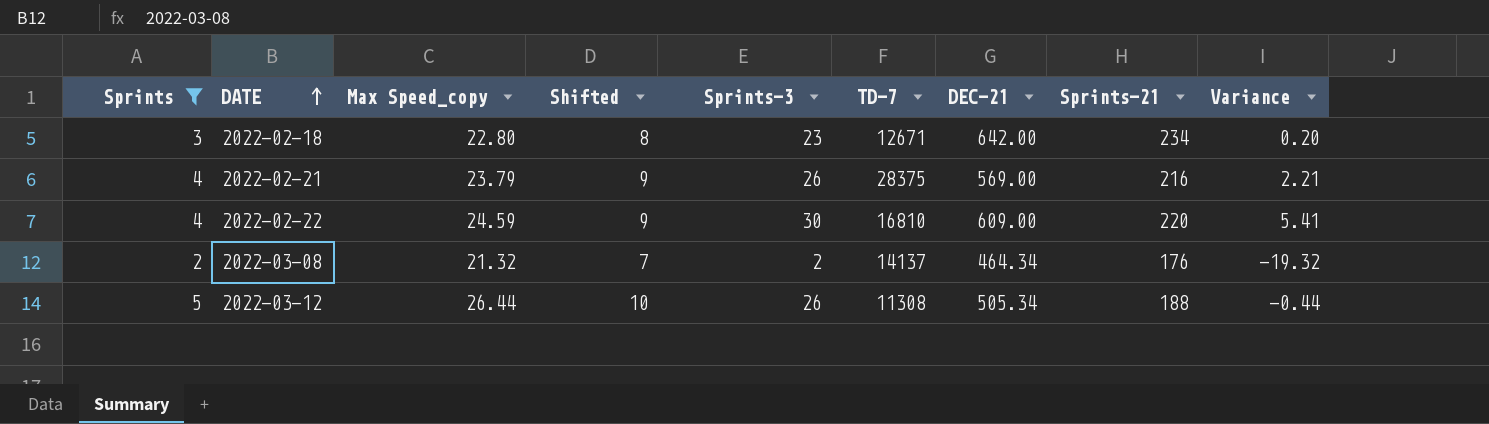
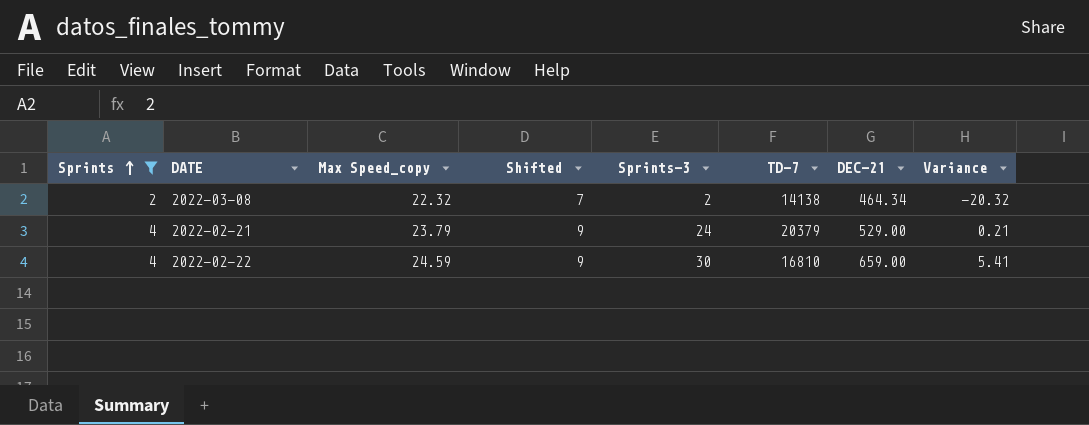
row order: DATE ascending -> Sprints ascending
column Sprints-21 | position: 8 -> none
row 2022-02-18: 3 | 22.80 | 8 | 23 | 12671 | 642.00 | 234 | 0.20 -> none
row 2022-03-12: 5 | 26.44 | 10 | 26 | 11308 | 505.34 | 188 | -0.44 -> none
2022-03-08 | Max Speed_copy: 21.32 -> 22.32
2022-03-08 | TD-7: 14137 -> 14138
2022-03-08 | Variance: -19.32 -> -20.32
2022-02-21 | Sprints-3: 26 -> 24
2022-02-21 | TD-7: 28375 -> 20379
2022-02-21 | DEC-21: 569.00 -> 529.00
2022-02-21 | Variance: 2.21 -> 0.21
2022-02-22 | DEC-21: 609.00 -> 659.00

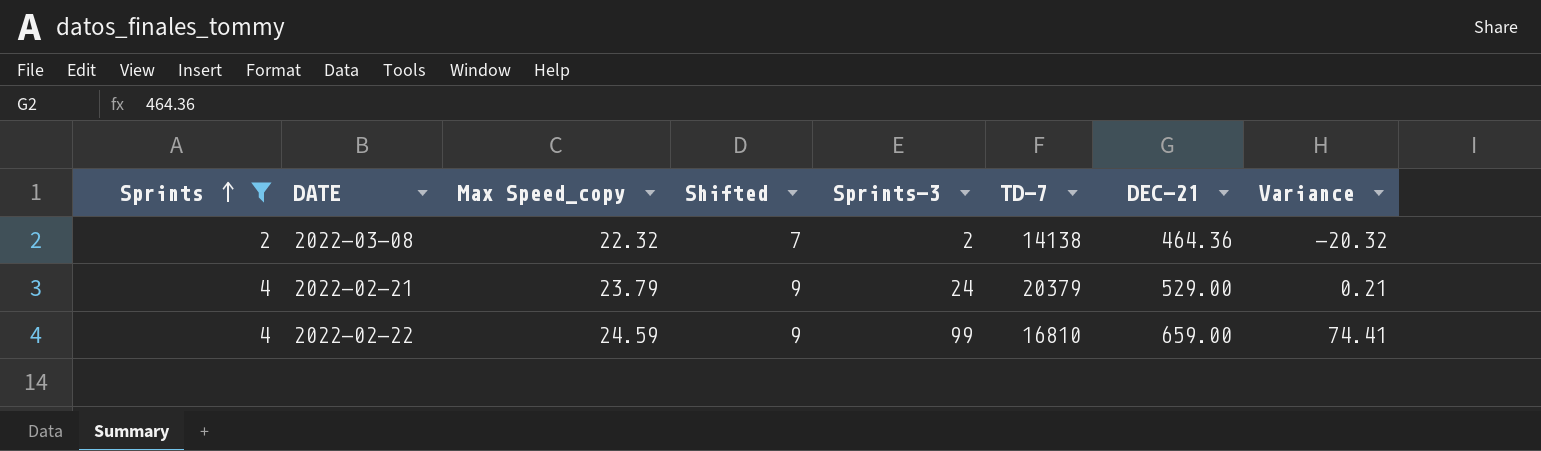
2022-03-08 | DEC-21: 464.34 -> 464.36
2022-02-22 | Sprints-3: 30 -> 99
2022-02-22 | Variance: 5.41 -> 74.41

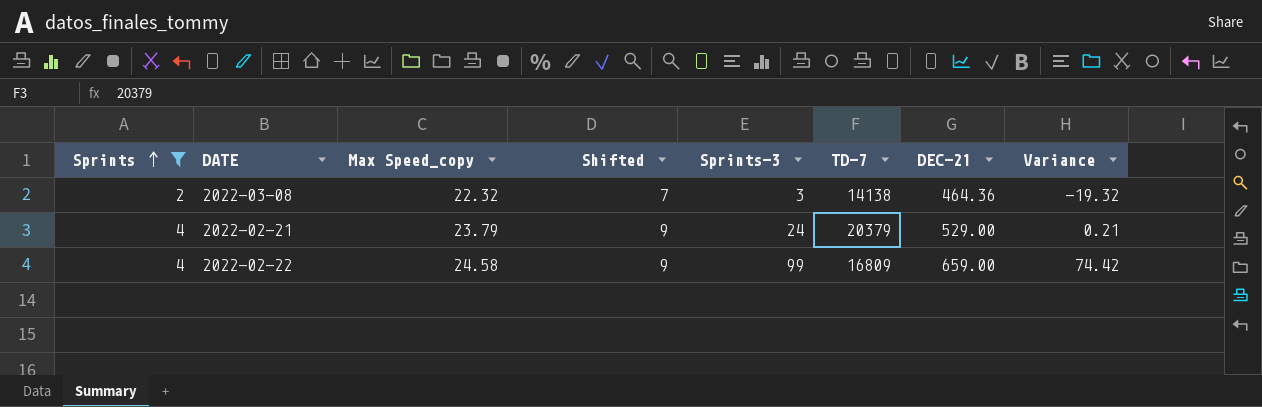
2022-03-08 | Sprints-3: 2 -> 3
2022-03-08 | Variance: -20.32 -> -19.32
2022-02-22 | Max Speed_copy: 24.59 -> 24.58
2022-02-22 | TD-7: 16810 -> 16809
2022-02-22 | Variance: 74.41 -> 74.42

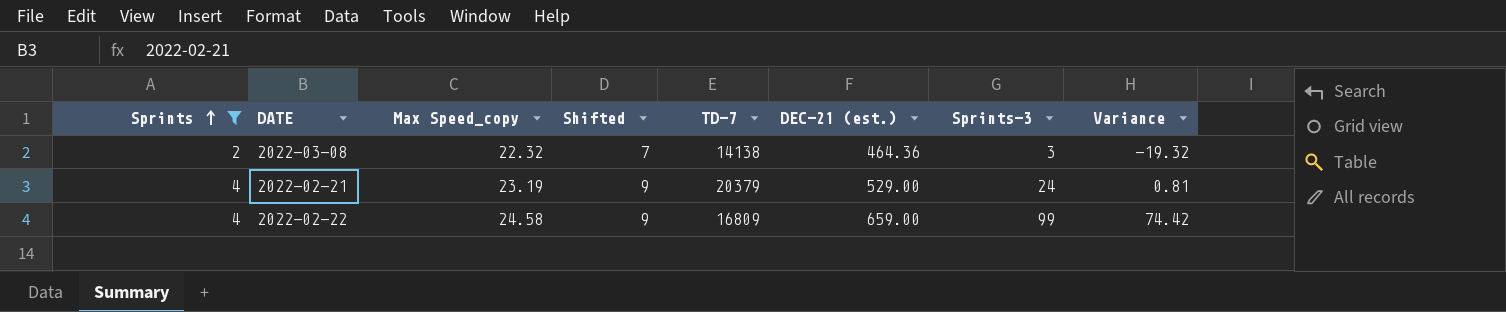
column name: DEC-21 -> DEC-21 (est.)
column Sprints-3 | position: 5 -> 7
2022-02-21 | Max Speed_copy: 23.79 -> 23.19
2022-02-21 | Variance: 0.21 -> 0.81

